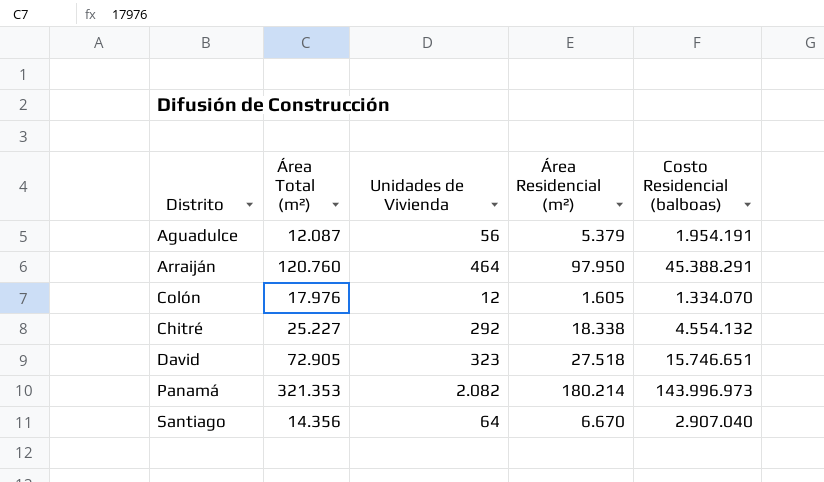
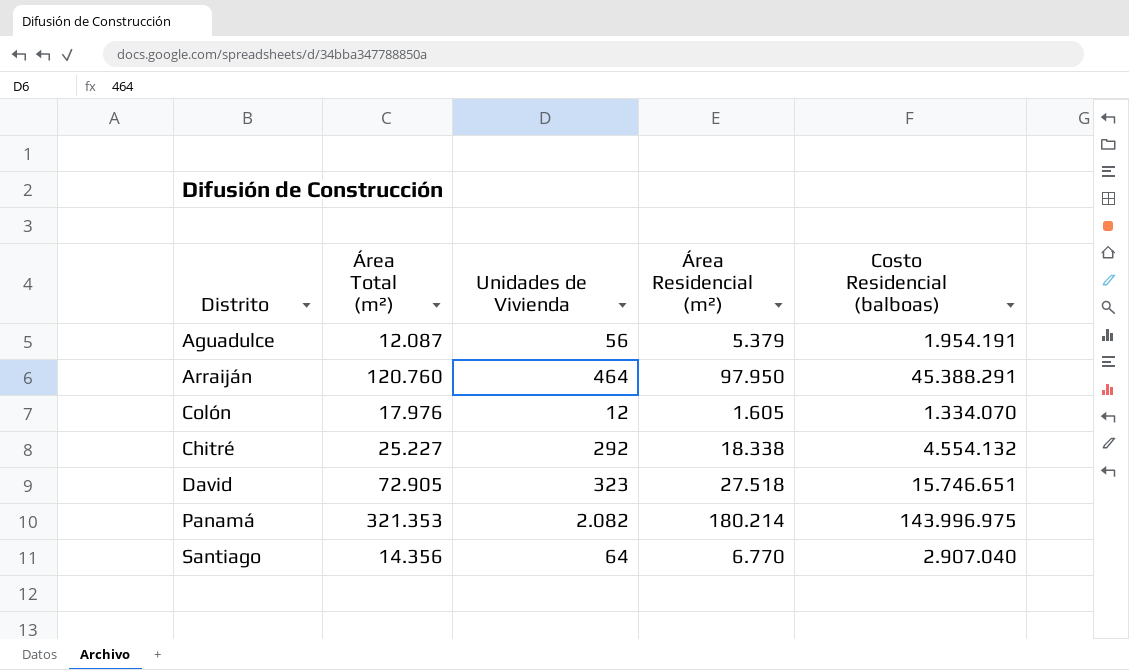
Panamá | Costo Residencial (balboas): 143.996.973 -> 143.996.975
Santiago | Área Residencial (m²): 6.670 -> 6.770

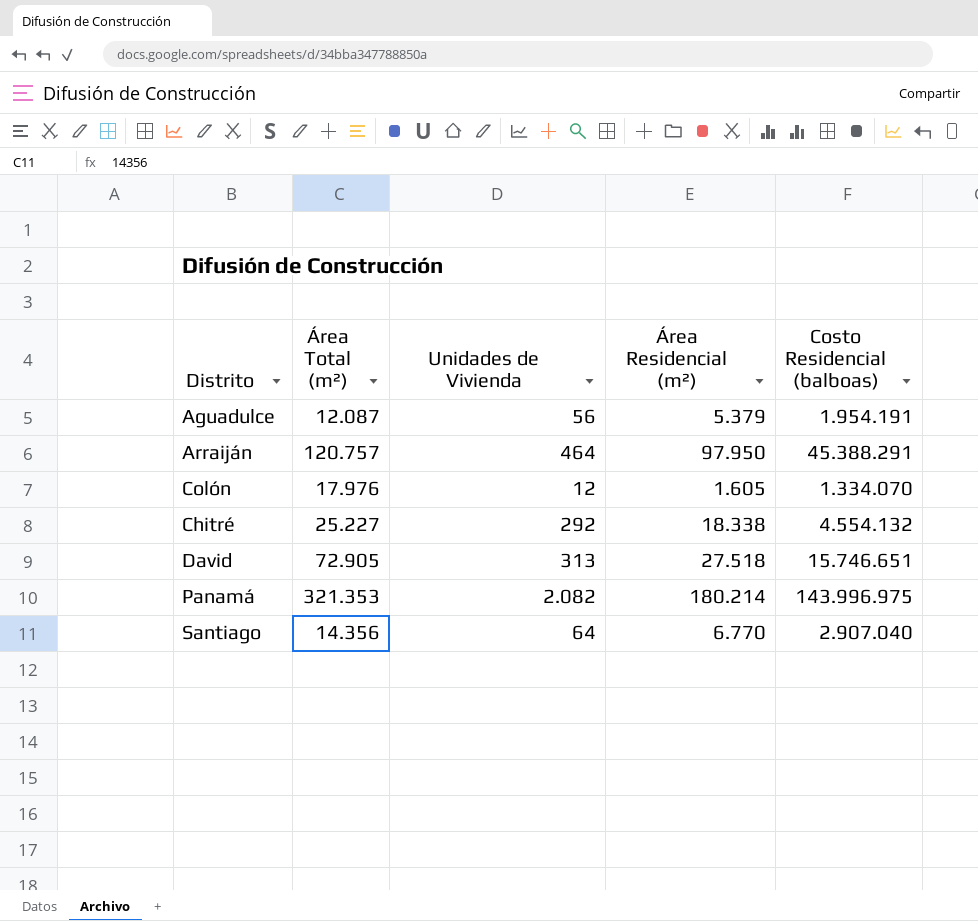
Arraiján | Área Total (m²): 120.760 -> 120.757
David | Unidades de Vivienda: 323 -> 313

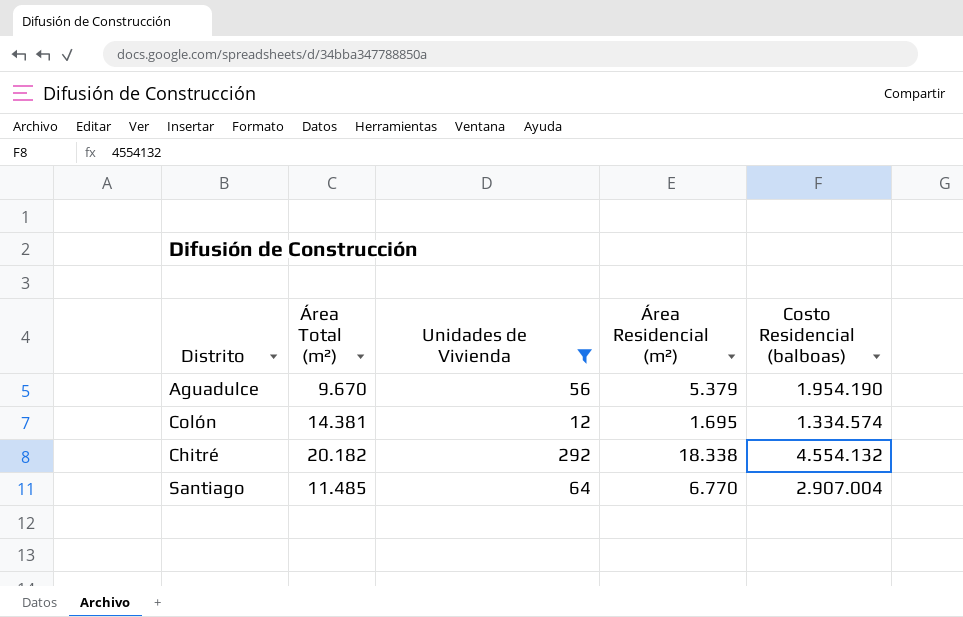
filter: none -> Unidades de Vivienda <= 292
Aguadulce | Área Total (m²): 12.087 -> 9.670
Aguadulce | Costo Residencial (balboas): 1.954.191 -> 1.954.190
Colón | Área Total (m²): 17.976 -> 14.381
Colón | Área Residencial (m²): 1.605 -> 1.695
Colón | Costo Residencial (balboas): 1.334.070 -> 1.334.574
Chitré | Área Total (m²): 25.227 -> 20.182
Santiago | Área Total (m²): 14.356 -> 11.485
Santiago | Costo Residencial (balboas): 2.907.040 -> 2.907.004

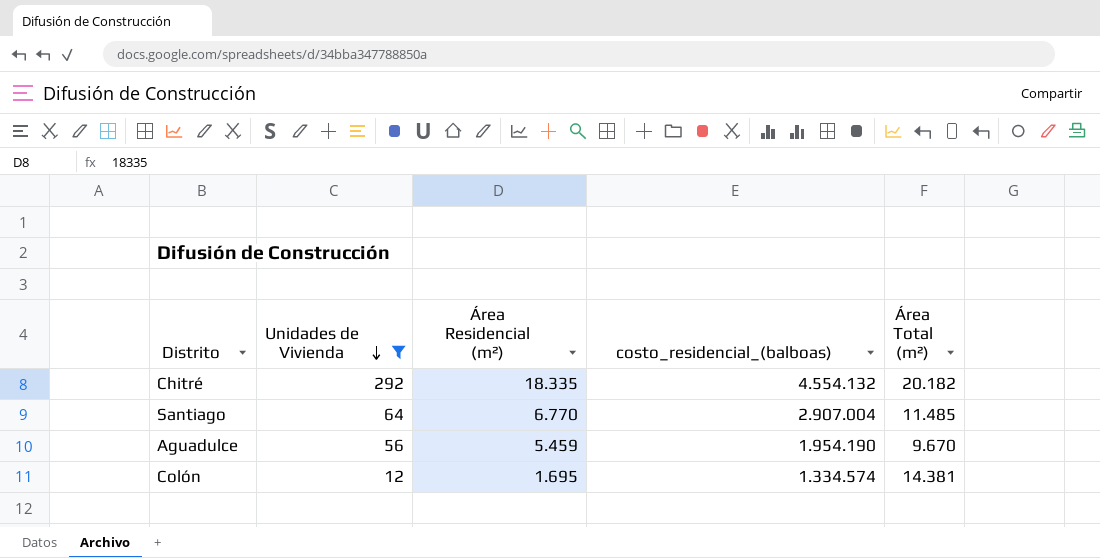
row order: none -> Unidades de Vivienda descending
column name: Costo Residencial (balboas) -> costo_residencial_(balboas)
column Área Total (m²) | position: 2 -> 5
Chitré | Área Residencial (m²): 18.338 -> 18.335
Aguadulce | Área Residencial (m²): 5.379 -> 5.459

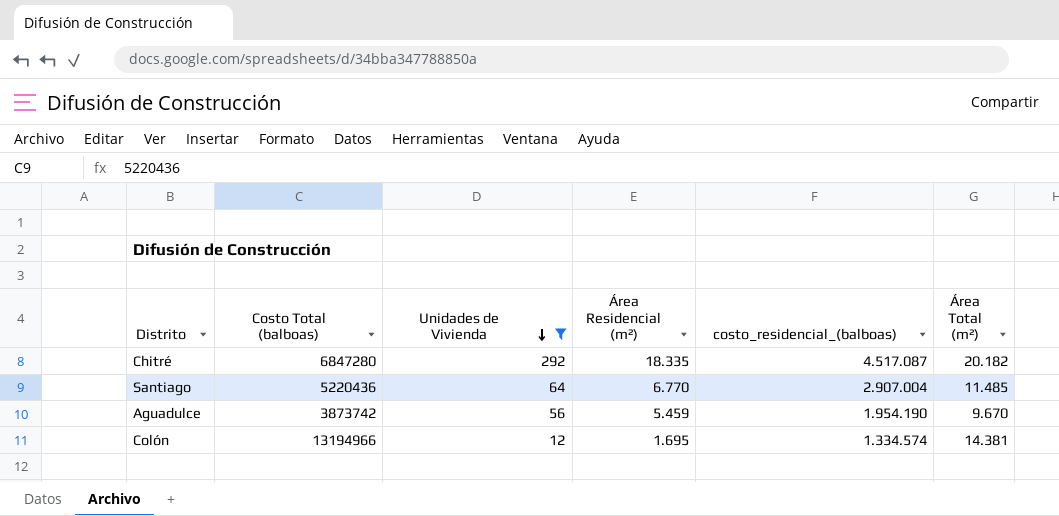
column Costo Total (balboas) | position: none -> 2
Chitré | costo_residencial_(balboas): 4.554.132 -> 4.517.087

